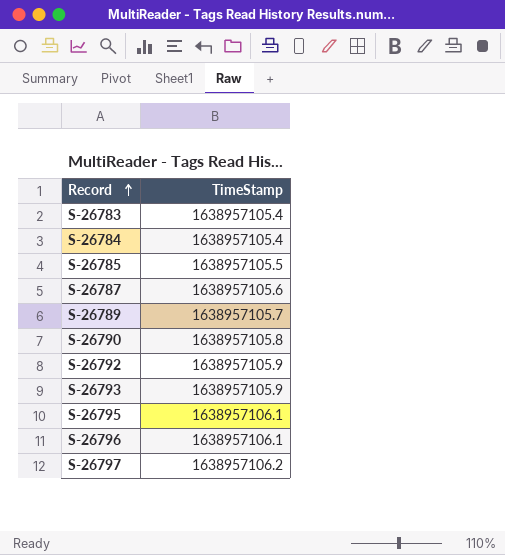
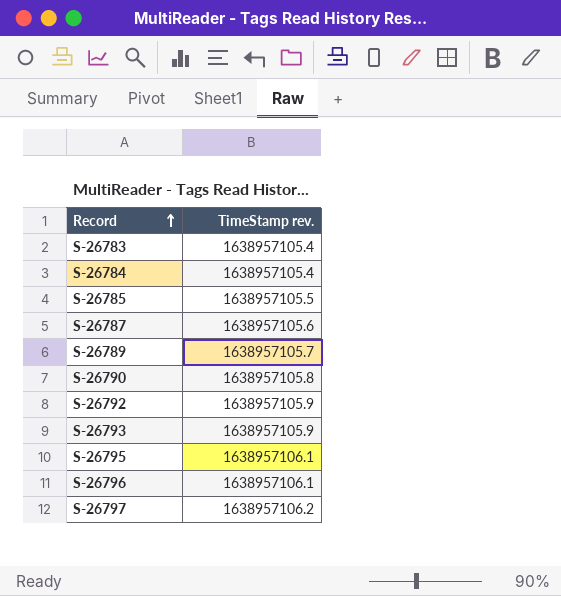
column name: TimeStamp -> TimeStamp rev.

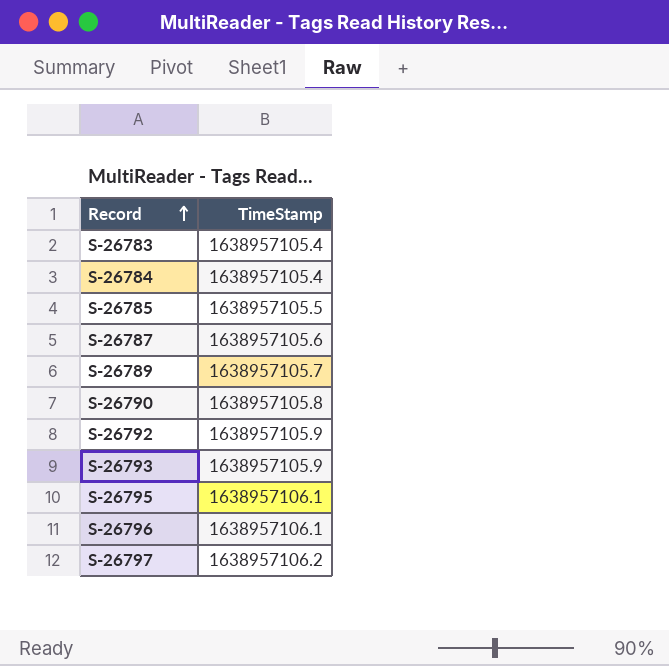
column name: TimeStamp rev. -> TimeStamp

